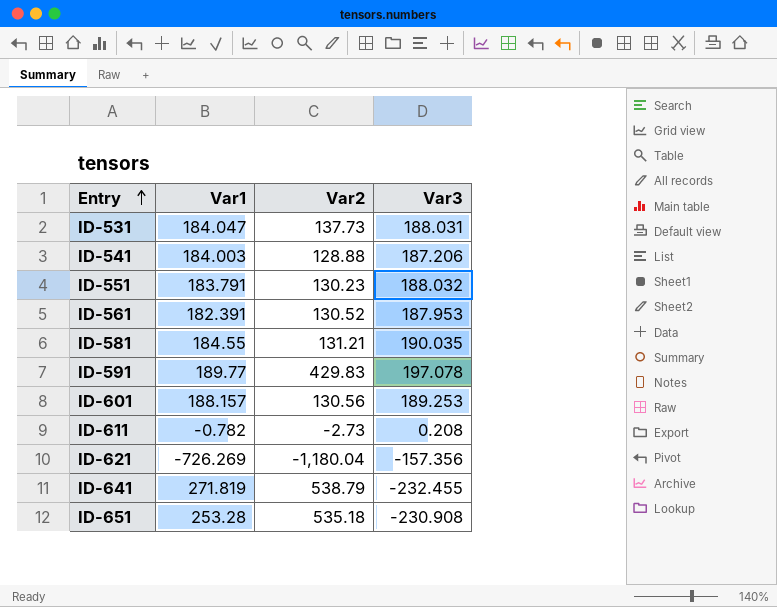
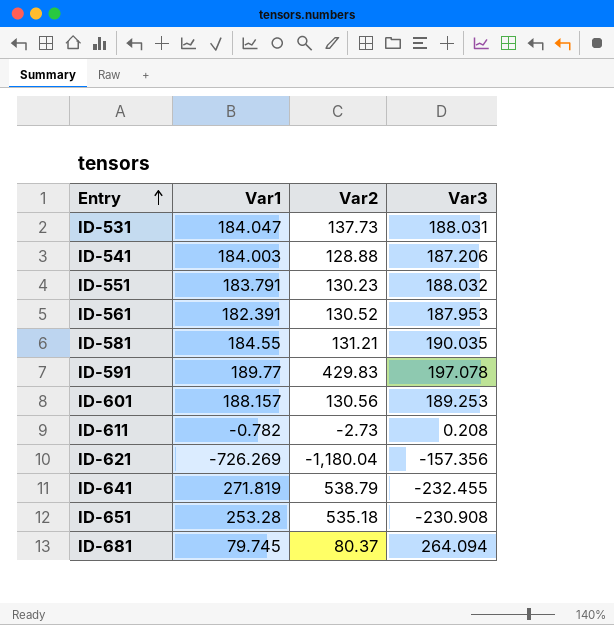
row ID-681: none -> 79.745 | 80.37 | 264.094

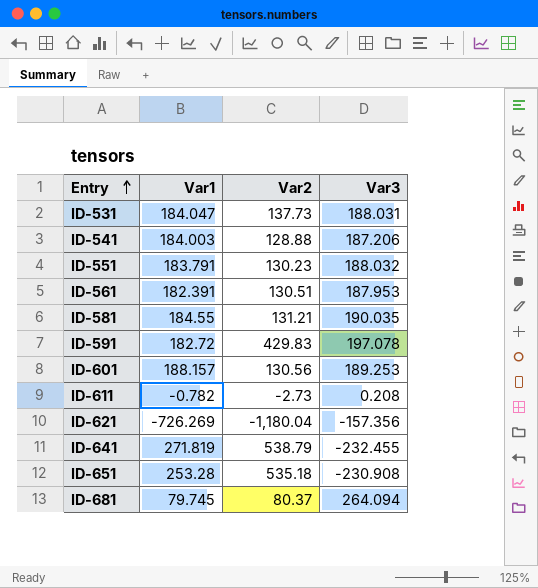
ID-561 | Var2: 130.52 -> 130.51
ID-591 | Var1: 189.77 -> 182.72

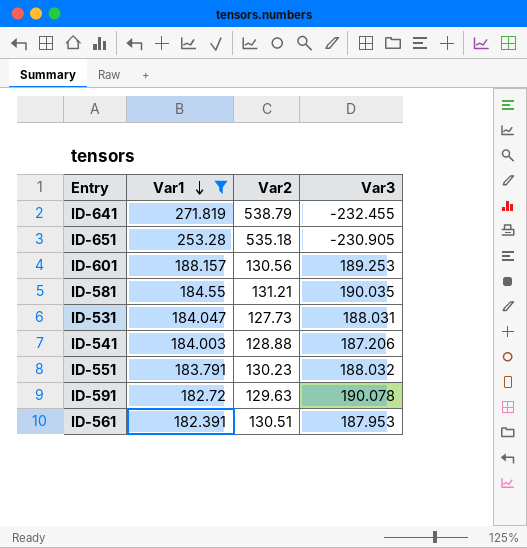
filter: none -> Var1 >= 182.391
row order: Entry ascending -> Var1 descending
ID-651 | Var3: -230.908 -> -230.905
ID-531 | Var2: 137.73 -> 127.73
ID-591 | Var2: 429.83 -> 129.63
ID-591 | Var3: 197.078 -> 190.078

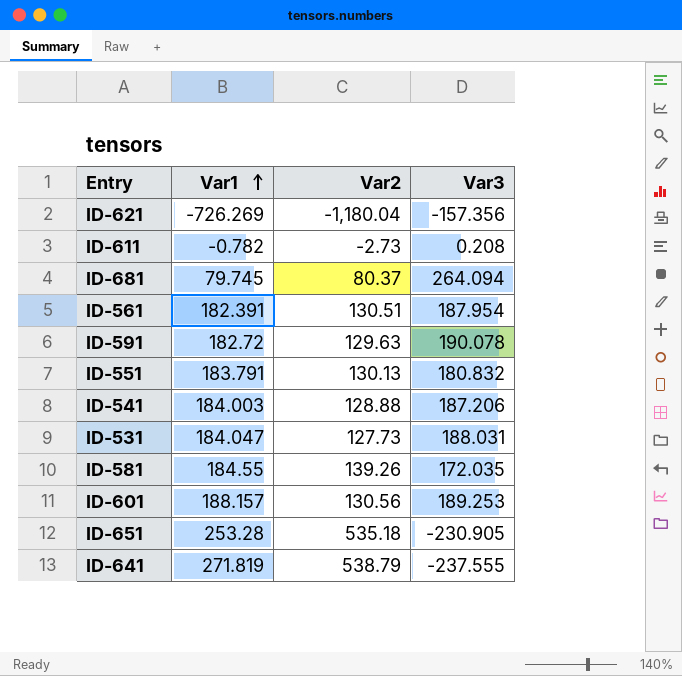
filter: Var1 >= 182.391 -> none
row order: Var1 descending -> Var1 ascending
ID-561 | Var3: 187.953 -> 187.954
ID-551 | Var2: 130.23 -> 130.13
ID-551 | Var3: 188.032 -> 180.832
ID-581 | Var2: 131.21 -> 139.26
ID-581 | Var3: 190.035 -> 172.035
ID-641 | Var3: -232.455 -> -237.555

